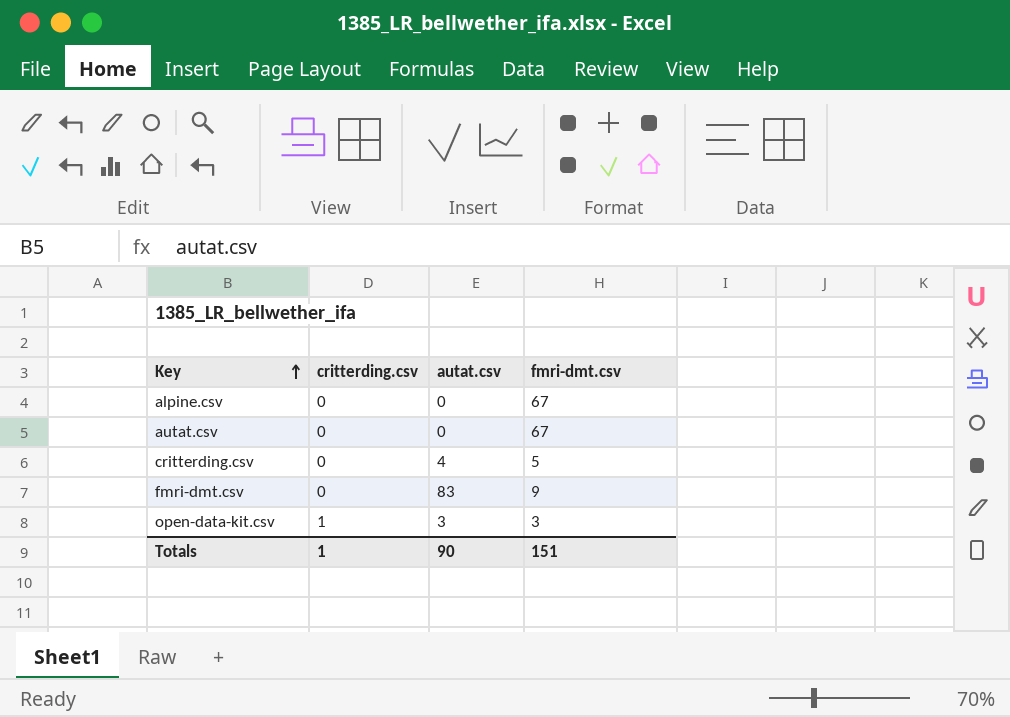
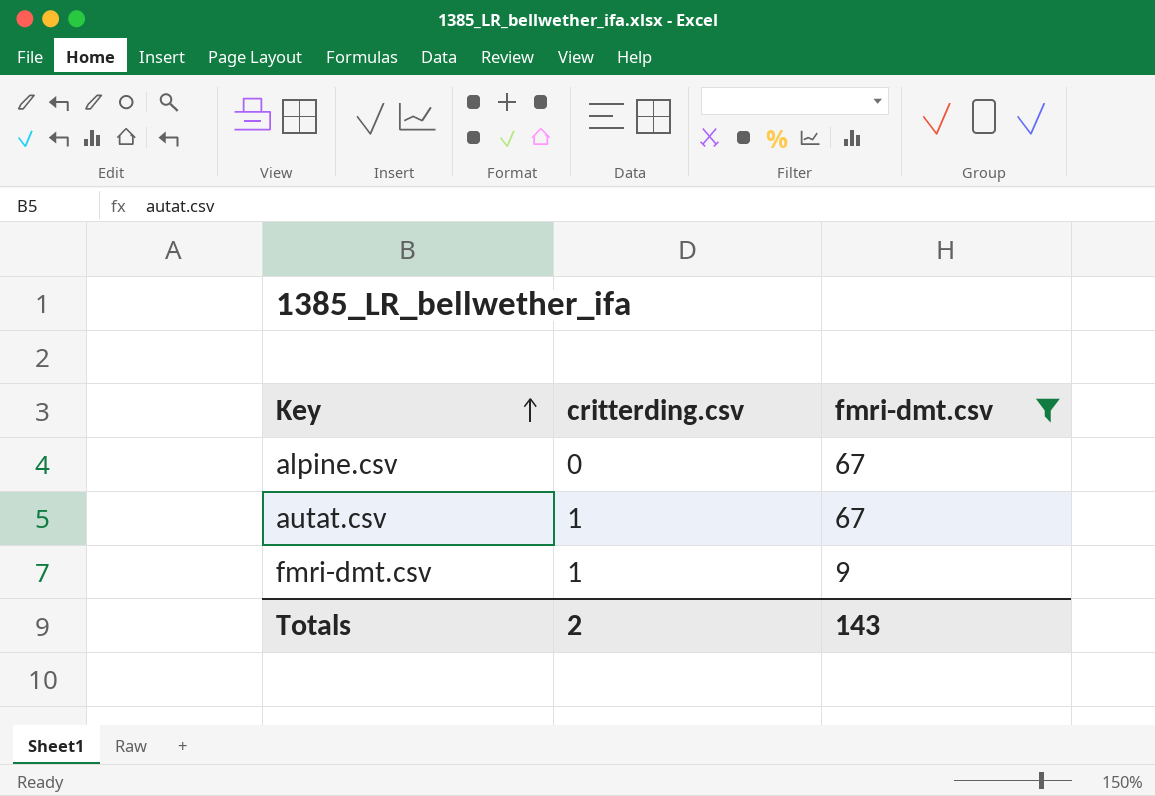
filter: none -> fmri-dmt.csv >= 9
column autat.csv | position: 3 -> none
autat.csv | critterding.csv: 0 -> 1
fmri-dmt.csv | critterding.csv: 0 -> 1
Totals | critterding.csv: 1 -> 2
Totals | fmri-dmt.csv: 151 -> 143

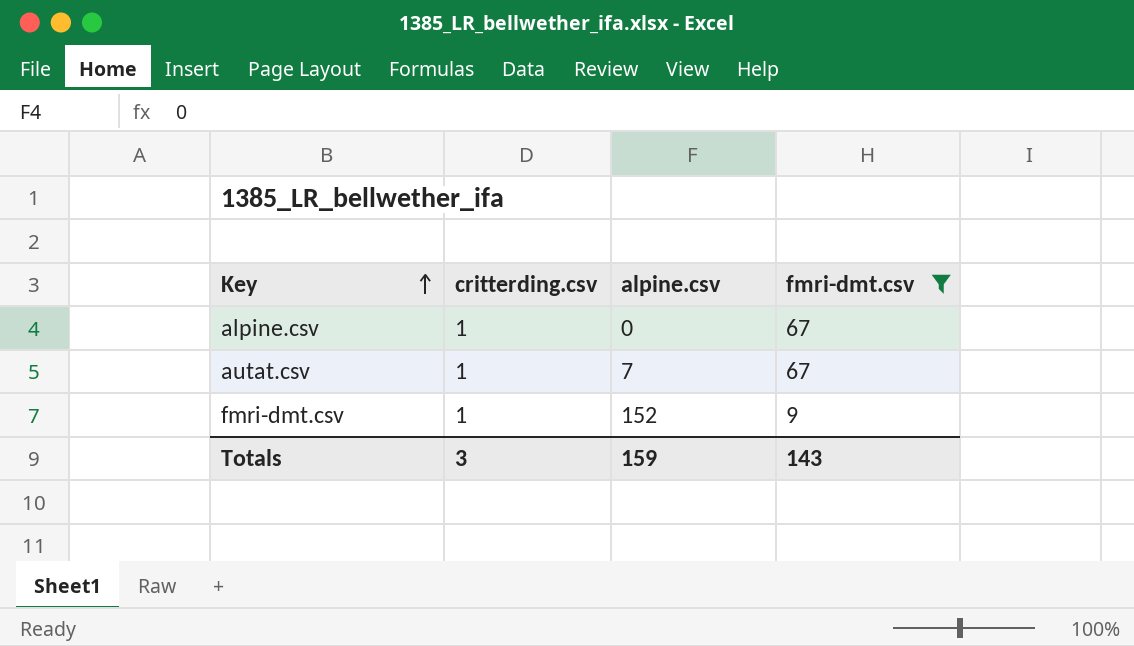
column alpine.csv | position: none -> 3
alpine.csv | critterding.csv: 0 -> 1
Totals | critterding.csv: 2 -> 3

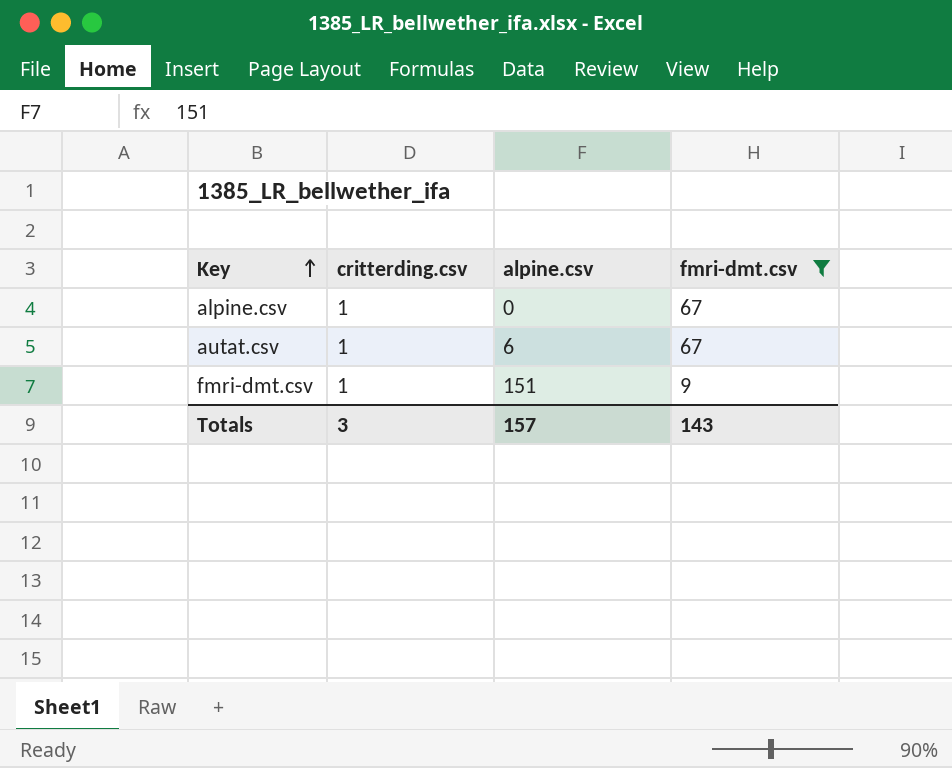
autat.csv | alpine.csv: 7 -> 6
fmri-dmt.csv | alpine.csv: 152 -> 151
Totals | alpine.csv: 159 -> 157

